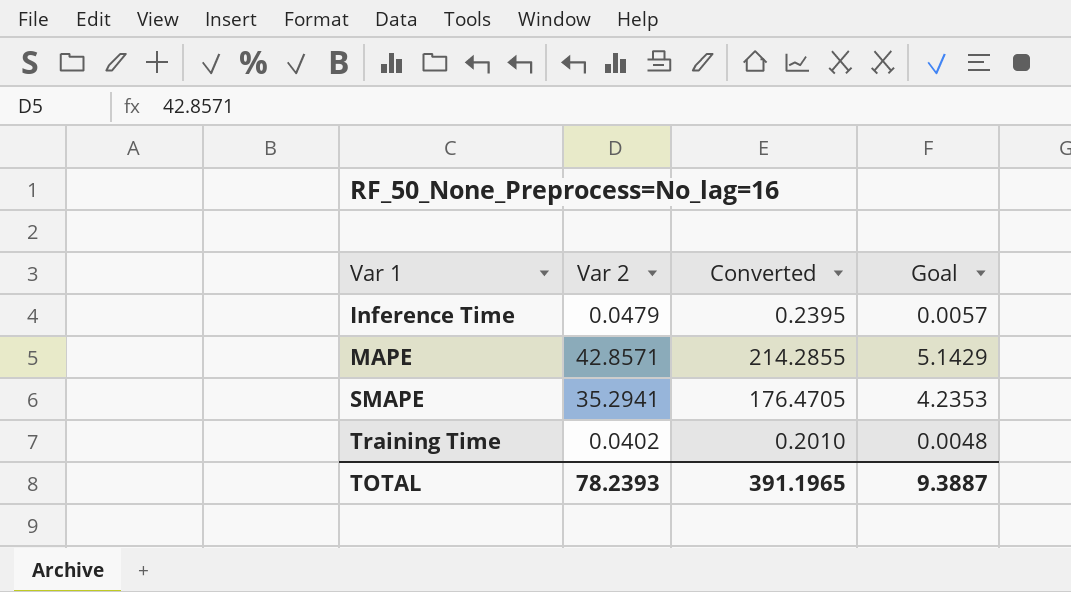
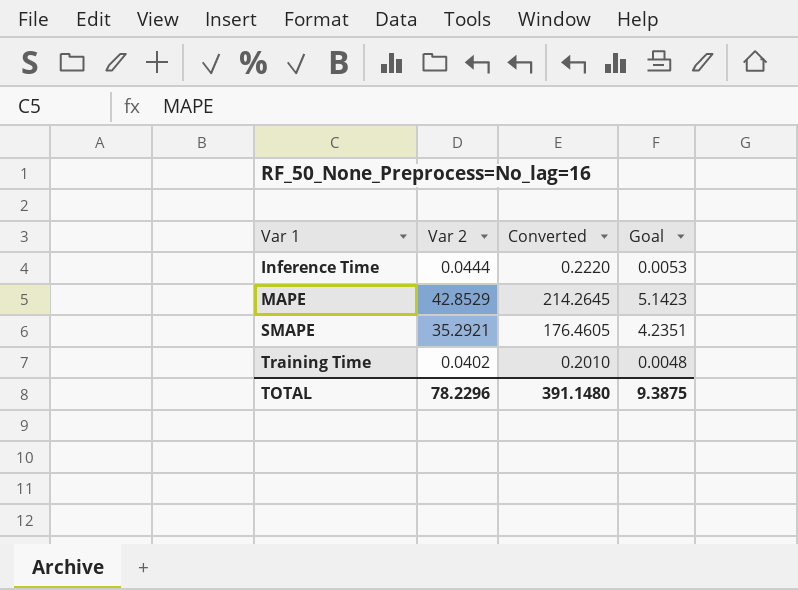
Inference Time | Var 2: 0.0479 -> 0.0444
Inference Time | Converted: 0.2395 -> 0.2220
Inference Time | Goal: 0.0057 -> 0.0053
MAPE | Var 2: 42.8571 -> 42.8529
MAPE | Converted: 214.2855 -> 214.2645
MAPE | Goal: 5.1429 -> 5.1423
SMAPE | Var 2: 35.2941 -> 35.2921
SMAPE | Converted: 176.4705 -> 176.4605
SMAPE | Goal: 4.2353 -> 4.2351
TOTAL | Var 2: 78.2393 -> 78.2296
TOTAL | Converted: 391.1965 -> 391.1480
TOTAL | Goal: 9.3887 -> 9.3875

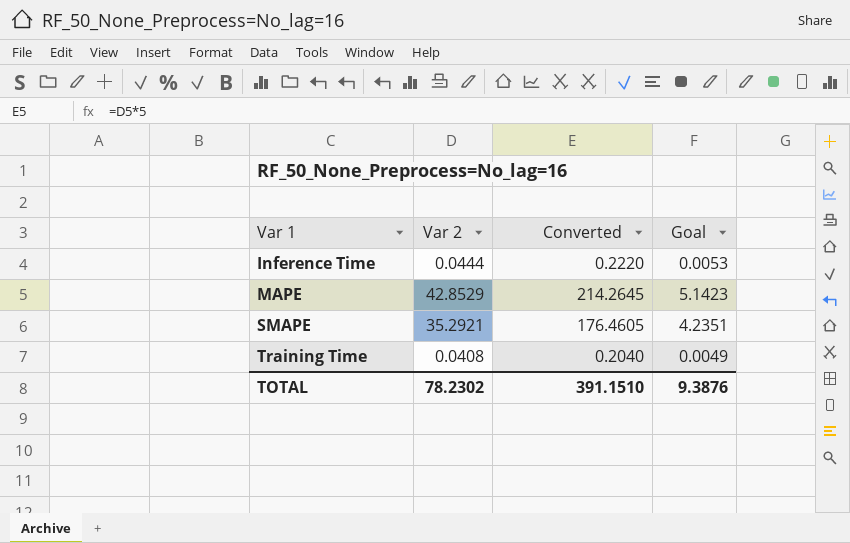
Training Time | Var 2: 0.0402 -> 0.0408
Training Time | Converted: 0.2010 -> 0.2040
Training Time | Goal: 0.0048 -> 0.0049
TOTAL | Var 2: 78.2296 -> 78.2302
TOTAL | Converted: 391.1480 -> 391.1510
TOTAL | Goal: 9.3875 -> 9.3876

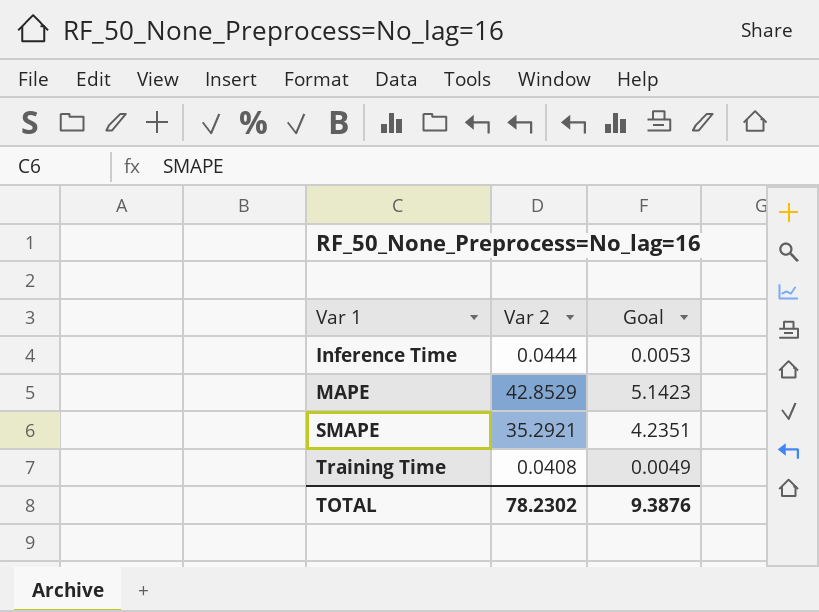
column Converted | formula: [Var 2] * 5 -> none

